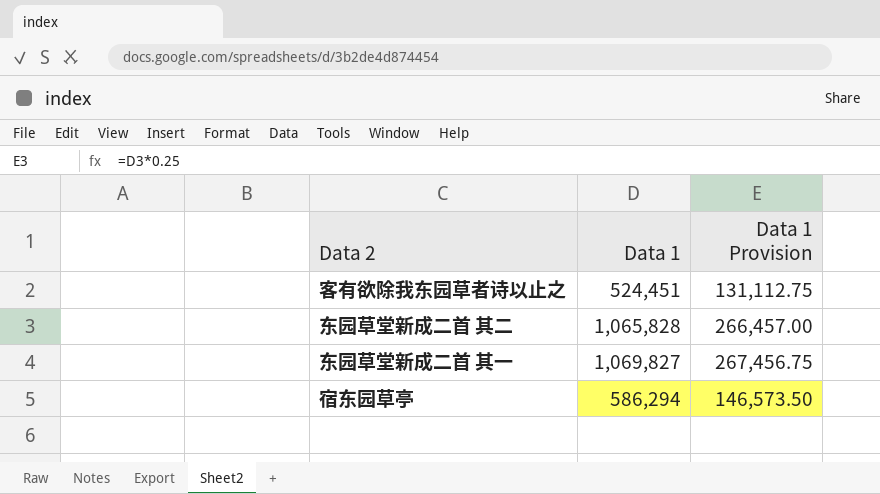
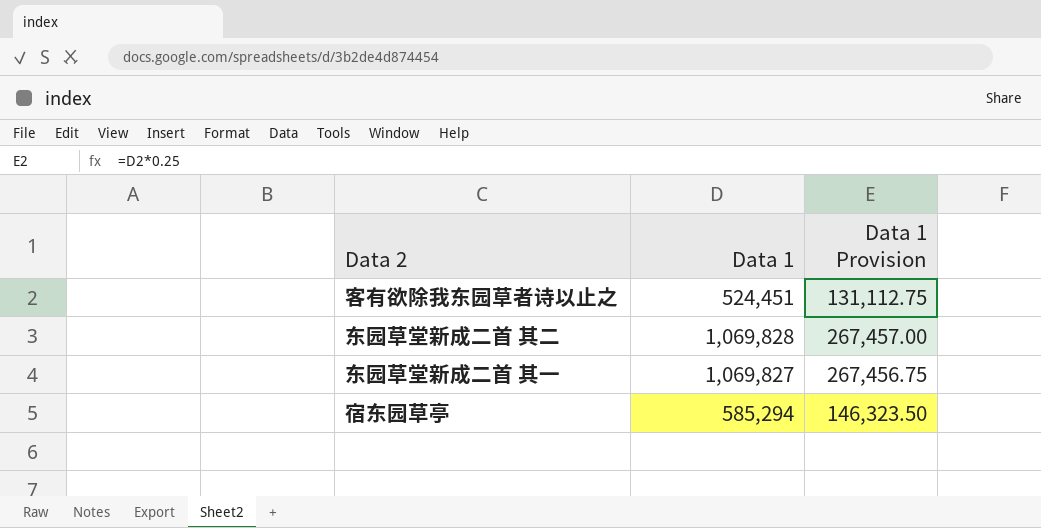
东园草堂新成二首 其二 | Data 1: 1,065,828 -> 1,069,828
东园草堂新成二首 其二 | Data 1 Provision: 266,457.00 -> 267,457.00
宿东园草亭 | Data 1: 586,294 -> 585,294
宿东园草亭 | Data 1 Provision: 146,573.50 -> 146,323.50

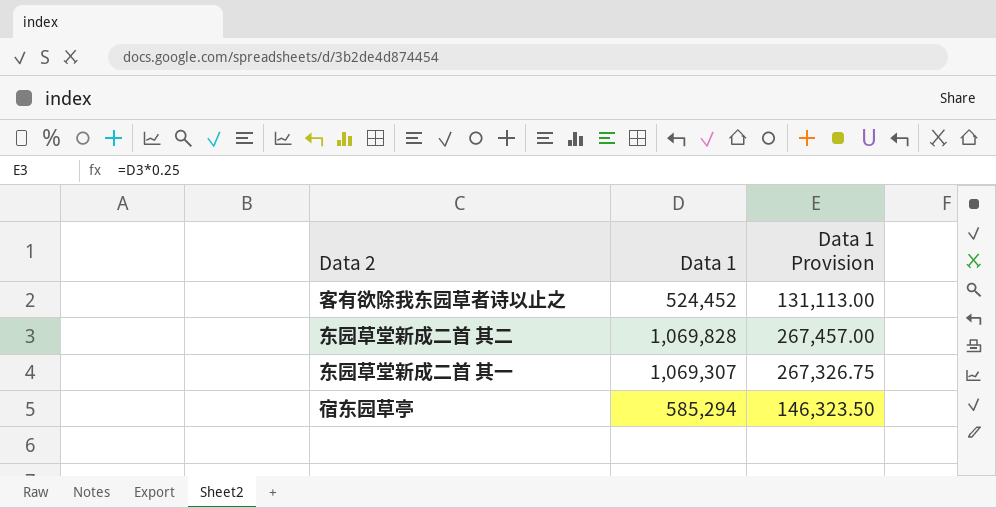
客有欲除我东园草者诗以止之 | Data 1: 524,451 -> 524,452
客有欲除我东园草者诗以止之 | Data 1 Provision: 131,112.75 -> 131,113.00
东园草堂新成二首 其一 | Data 1: 1,069,827 -> 1,069,307
东园草堂新成二首 其一 | Data 1 Provision: 267,456.75 -> 267,326.75

